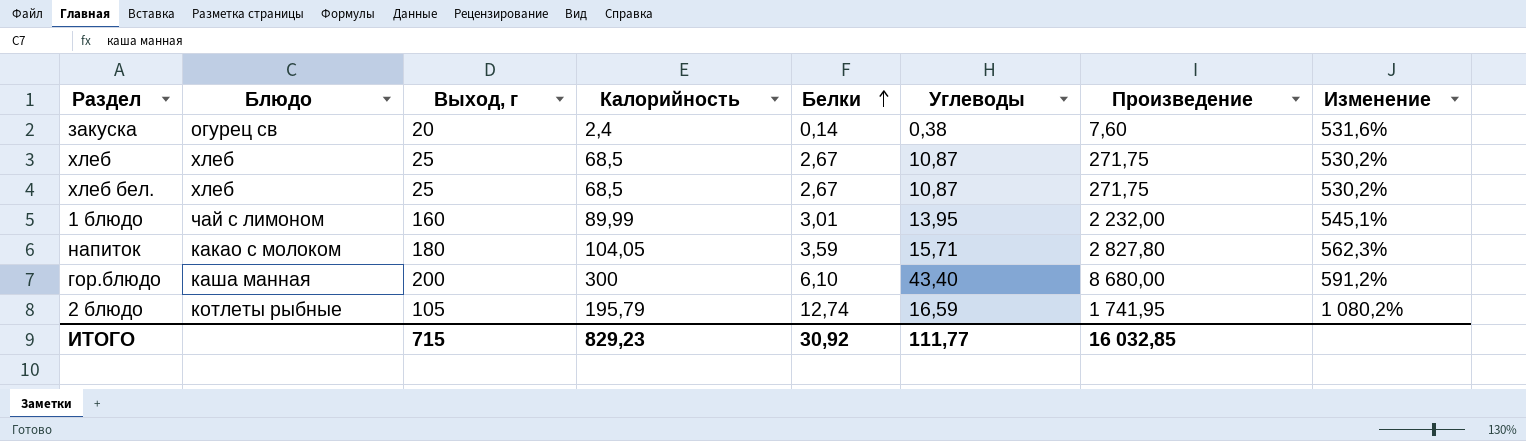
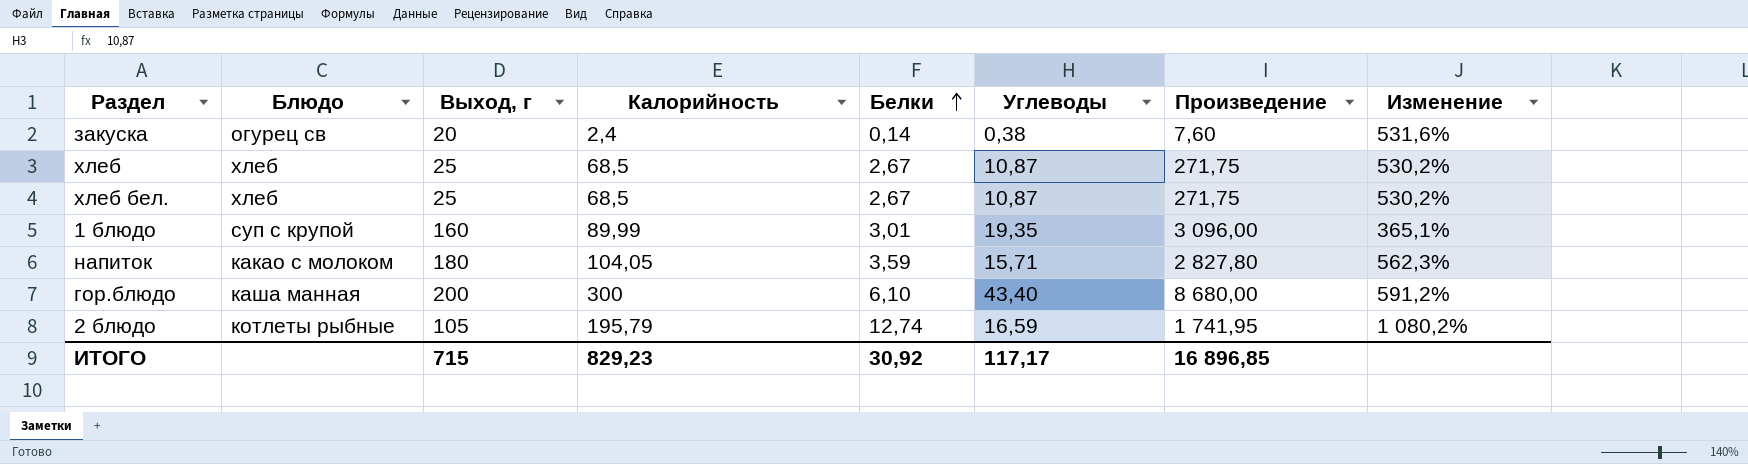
1 блюдо | Блюдо: чай с лимоном -> суп с крупой
1 блюдо | Углеводы: 13,95 -> 19,35
1 блюдо | Произведение: 2 232,00 -> 3 096,00
1 блюдо | Изменение: 545,1% -> 365,1%
ИТОГО | Углеводы: 111,77 -> 117,17
ИТОГО | Произведение: 16 032,85 -> 16 896,85

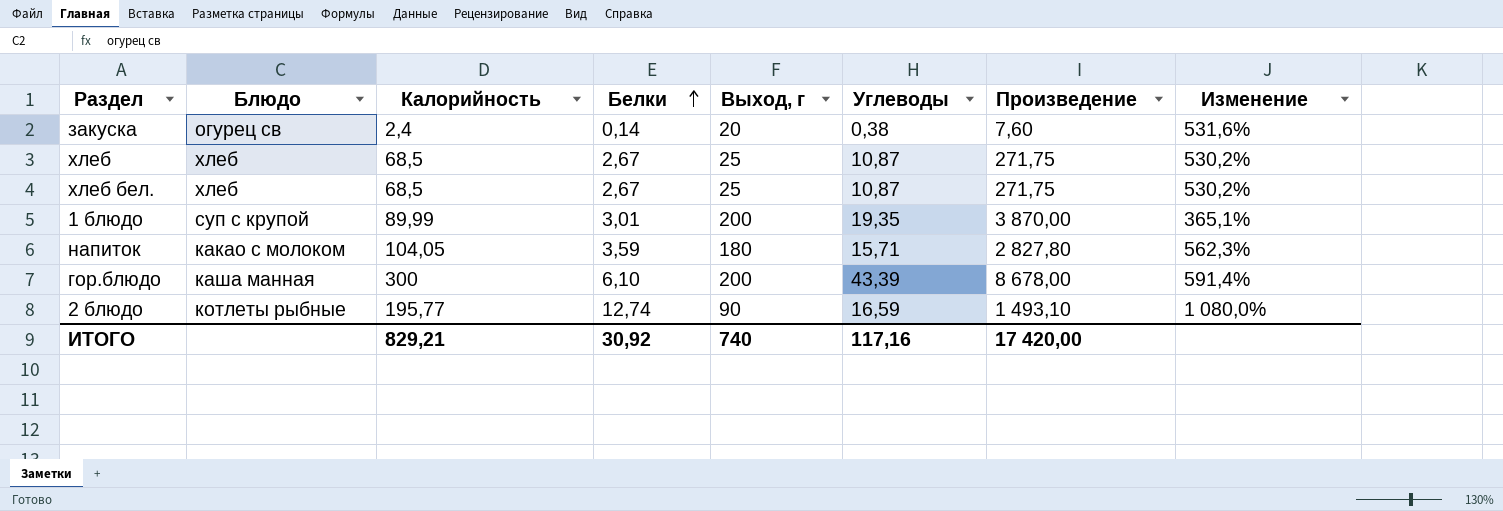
column Выход, г | position: 3 -> 5
1 блюдо | Выход, г: 160 -> 200
1 блюдо | Произведение: 3 096,00 -> 3 870,00
гор.блюдо | Углеводы: 43,40 -> 43,39
гор.блюдо | Произведение: 8 680,00 -> 8 678,00
гор.блюдо | Изменение: 591,2% -> 591,4%
2 блюдо | Калорийность: 195,79 -> 195,77
2 блюдо | Выход, г: 105 -> 90
2 блюдо | Произведение: 1 741,95 -> 1 493,10
2 блюдо | Изменение: 1 080,2% -> 1 080,0%
ИТОГО | Калорийность: 829,23 -> 829,21
ИТОГО | Выход, г: 715 -> 740
ИТОГО | Углеводы: 117,17 -> 117,16
ИТОГО | Произведение: 16 896,85 -> 17 420,00

